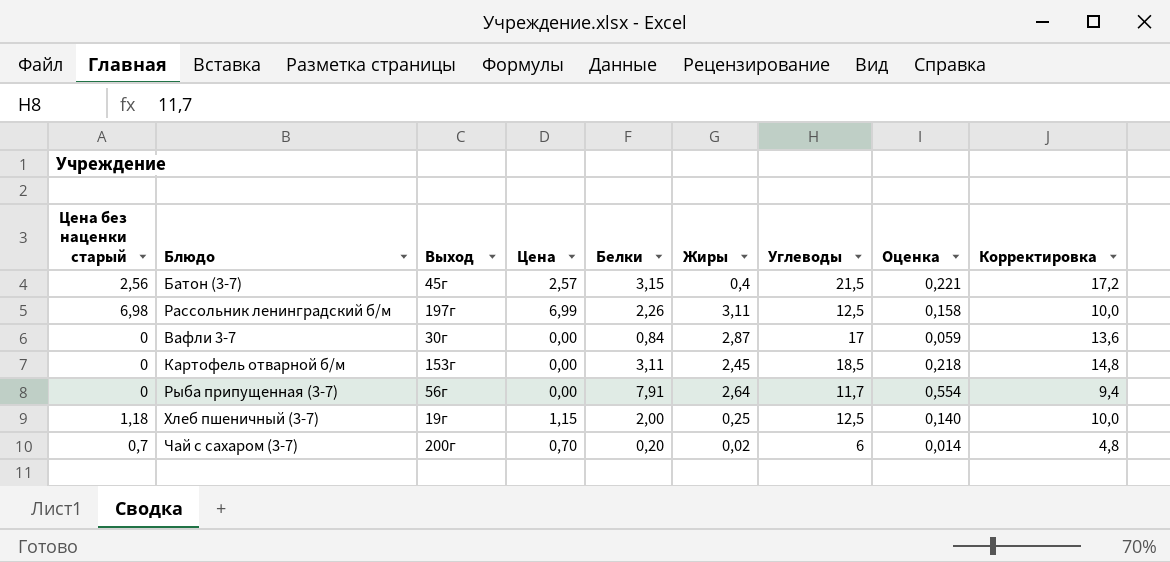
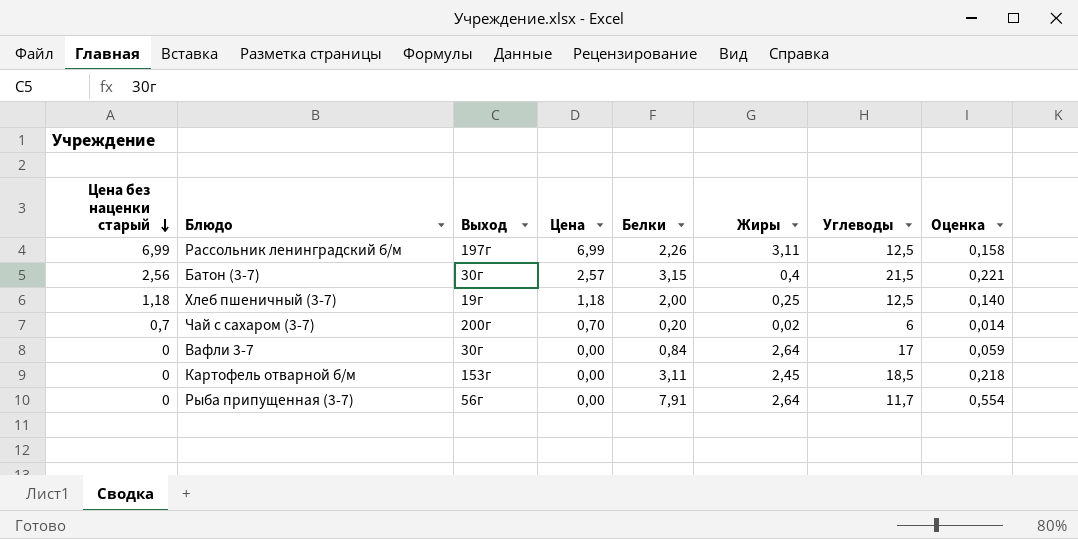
row order: none -> Цена без наценки старый descending
column Корректировка | formula: [Углеводы] * 0,8 -> none
Рассольник ленинградский б/м | Цена без наценки старый: 6,98 -> 6,99
Батон (3-7) | Выход: 45г -> 30г
Хлеб пшеничный (3-7) | Цена: 1,15 -> 1,18
Вафли 3-7 | Жиры: 2,87 -> 2,64

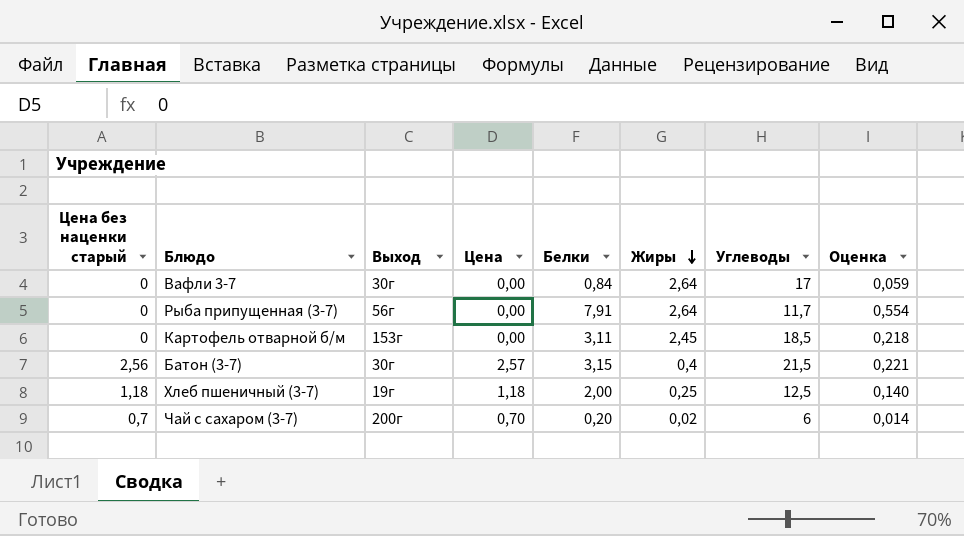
row order: Цена без наценки старый descending -> Жиры descending
row Рассольник ленинградский б/м: 6,99 | 197г | 6,99 | 2,26 | 3,11 | 12,5 | 0,158 -> none

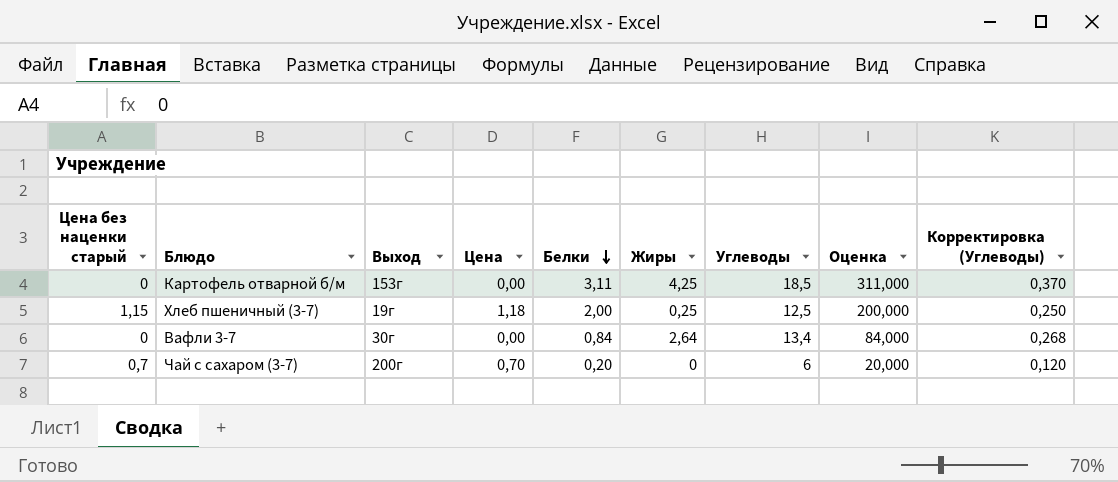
row order: Жиры descending -> Белки descending
column Оценка | formula: [Белки] * 0,07 -> [Белки] * 100
column Корректировка (Углеводы) | formula: none -> [Углеводы] * 0,02
row Рыба припущенная (3-7): 0 | 56г | 0,00 | 7,91 | 2,64 | 11,7 | 0,554 -> none
row Батон (3-7): 2,56 | 30г | 2,57 | 3,15 | 0,4 | 21,5 | 0,221 -> none
Картофель отварной б/м | Жиры: 2,45 -> 4,25
Хлеб пшеничный (3-7) | Цена без наценки старый: 1,18 -> 1,15
Вафли 3-7 | Углеводы: 17 -> 13,4
Чай с сахаром (3-7) | Жиры: 0,02 -> 0

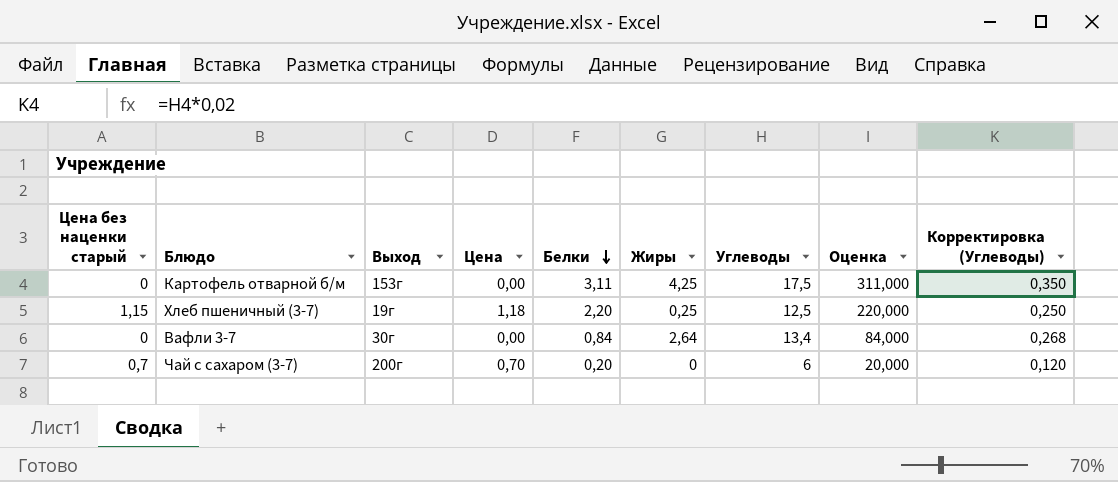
Картофель отварной б/м | Углеводы: 18,5 -> 17,5
Картофель отварной б/м | Корректировка (Углеводы): 0,370 -> 0,350
Хлеб пшеничный (3-7) | Белки: 2,00 -> 2,20
Хлеб пшеничный (3-7) | Оценка: 200,000 -> 220,000

